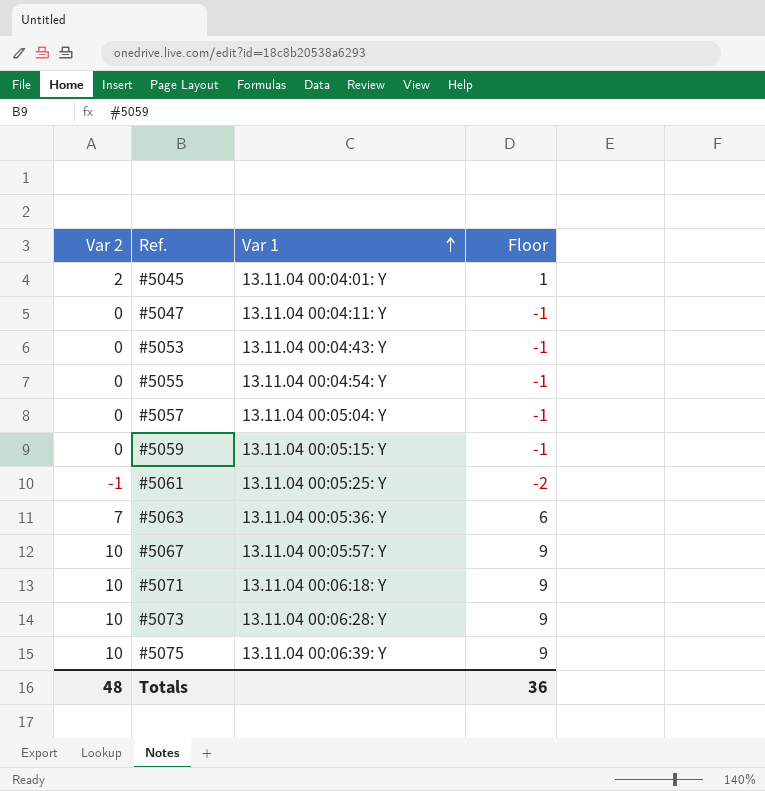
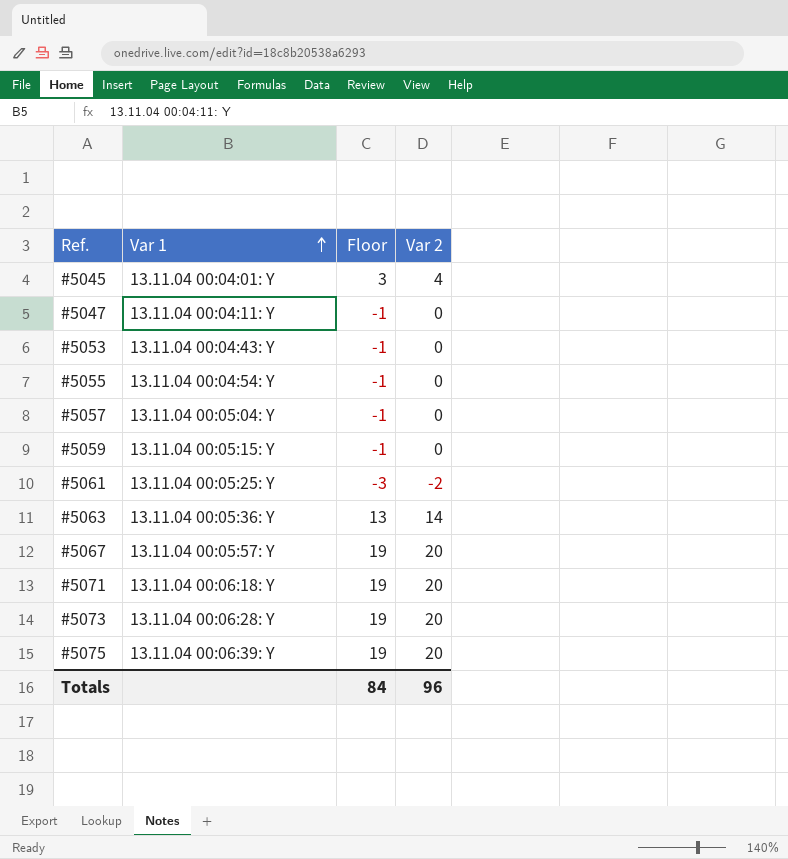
column Var 2 | position: 1 -> 4
#5045 | Floor: 1 -> 3
#5045 | Var 2: 2 -> 4
#5061 | Floor: -2 -> -3
#5061 | Var 2: -1 -> -2
#5063 | Floor: 6 -> 13
#5063 | Var 2: 7 -> 14
#5067 | Floor: 9 -> 19
#5067 | Var 2: 10 -> 20
#5071 | Floor: 9 -> 19
#5071 | Var 2: 10 -> 20
#5073 | Floor: 9 -> 19
#5073 | Var 2: 10 -> 20
#5075 | Floor: 9 -> 19
#5075 | Var 2: 10 -> 20
Totals | Floor: 36 -> 84
Totals | Var 2: 48 -> 96

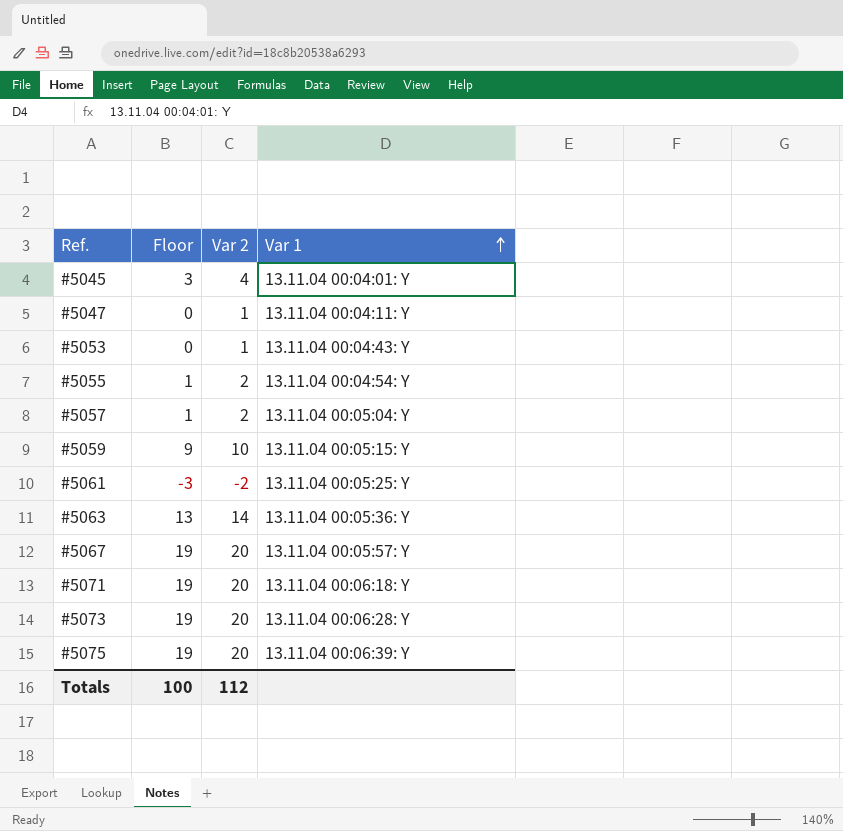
column Var 1 | position: 2 -> 4
#5047 | Floor: -1 -> 0
#5047 | Var 2: 0 -> 1
#5053 | Floor: -1 -> 0
#5053 | Var 2: 0 -> 1
#5055 | Floor: -1 -> 1
#5055 | Var 2: 0 -> 2
#5057 | Floor: -1 -> 1
#5057 | Var 2: 0 -> 2
#5059 | Floor: -1 -> 9
#5059 | Var 2: 0 -> 10
Totals | Floor: 84 -> 100
Totals | Var 2: 96 -> 112

